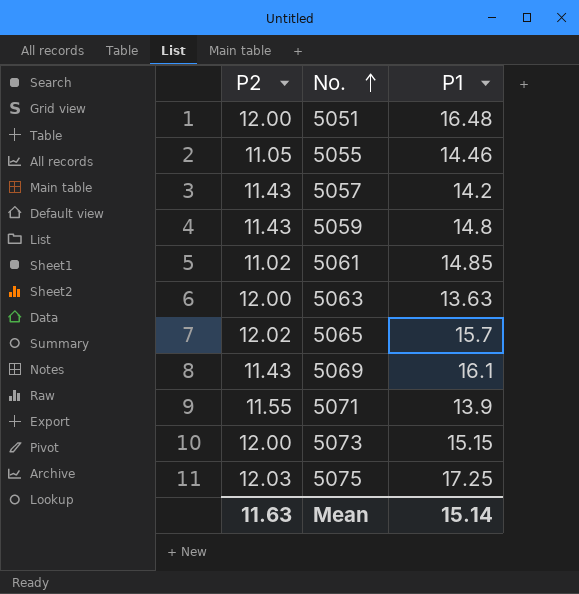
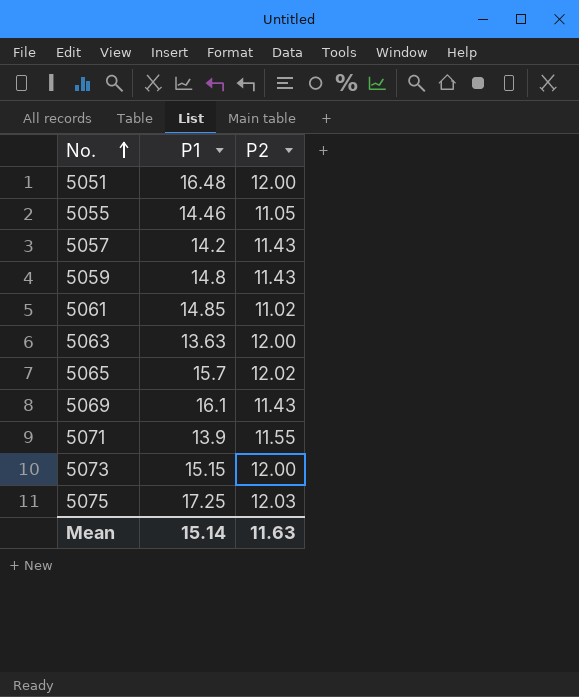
column P2 | position: 1 -> 3

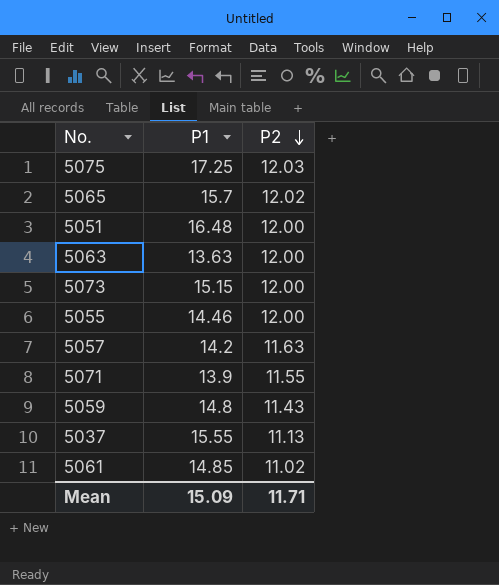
row order: No. ascending -> P2 descending
row 5069: 16.1 | 11.43 -> none
5055 | P2: 11.05 -> 12.00
5057 | P2: 11.43 -> 11.63
row 5037: none -> 15.55 | 11.13
Mean | P1: 15.14 -> 15.09
Mean | P2: 11.63 -> 11.71

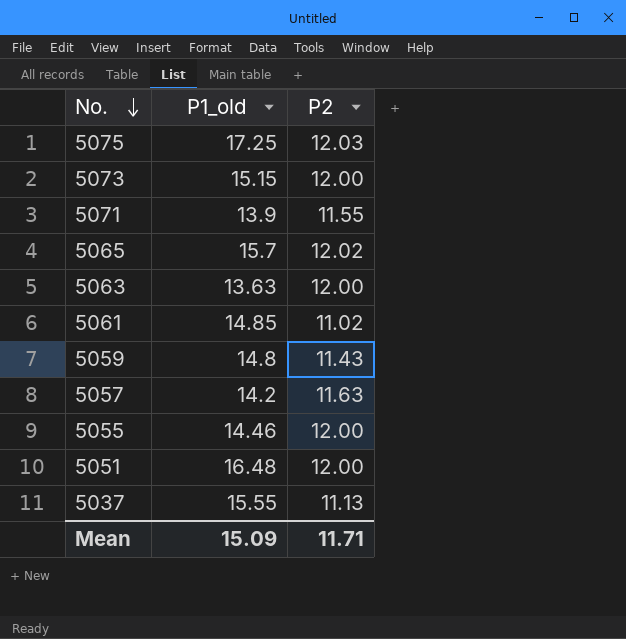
row order: P2 descending -> No. descending
column name: P1 -> P1_old

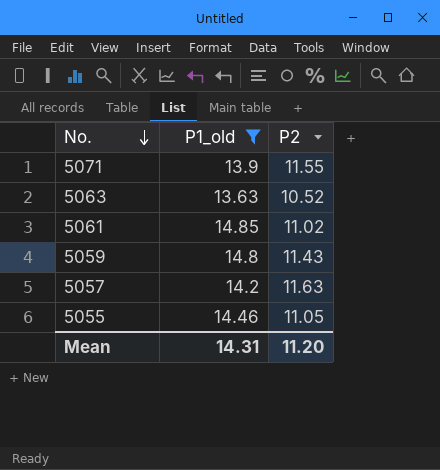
filter: none -> P1_old <= 14.85
5063 | P2: 12.00 -> 10.52
5055 | P2: 12.00 -> 11.05
Mean | P1_old: 15.09 -> 14.31
Mean | P2: 11.71 -> 11.20

